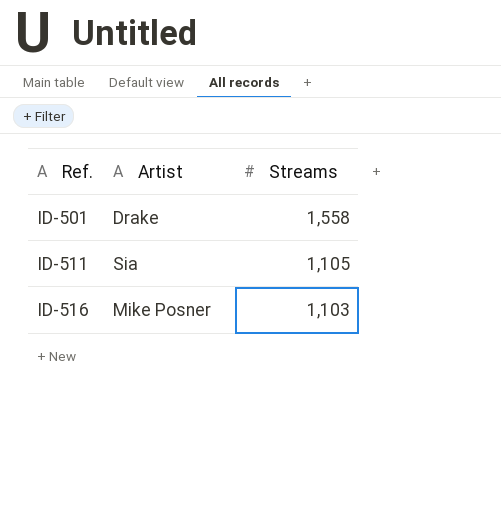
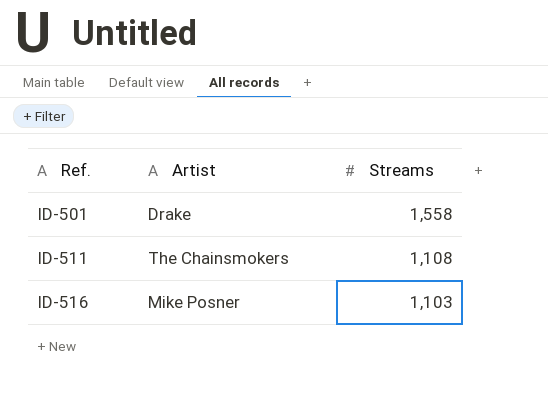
ID-511 | Artist: Sia -> The Chainsmokers
ID-511 | Streams: 1,105 -> 1,108

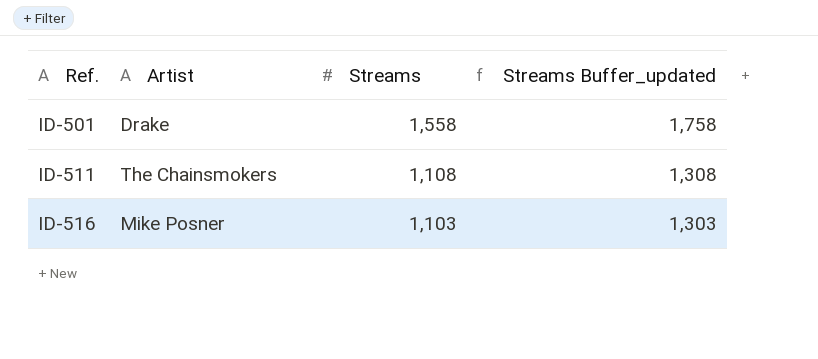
column Streams Buffer_updated | formula: none -> [Streams] + 200

